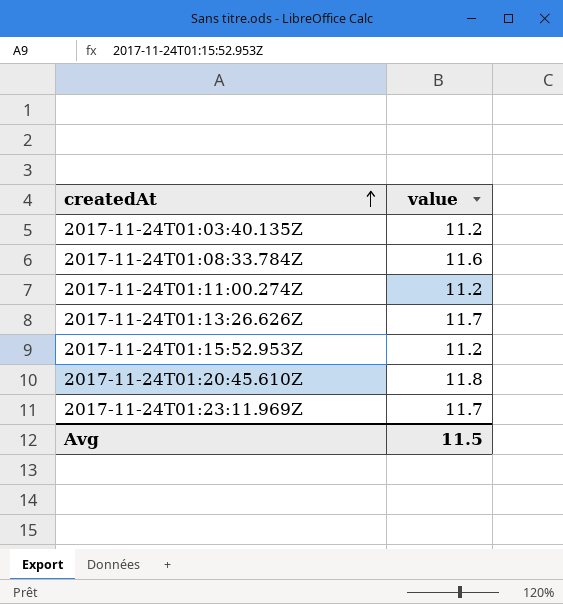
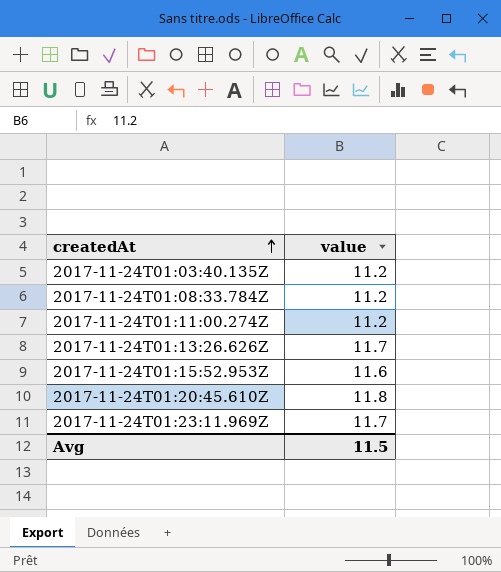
2017-11-24T01:08:33.784Z | value: 11.6 -> 11.2
2017-11-24T01:15:52.953Z | value: 11.2 -> 11.6

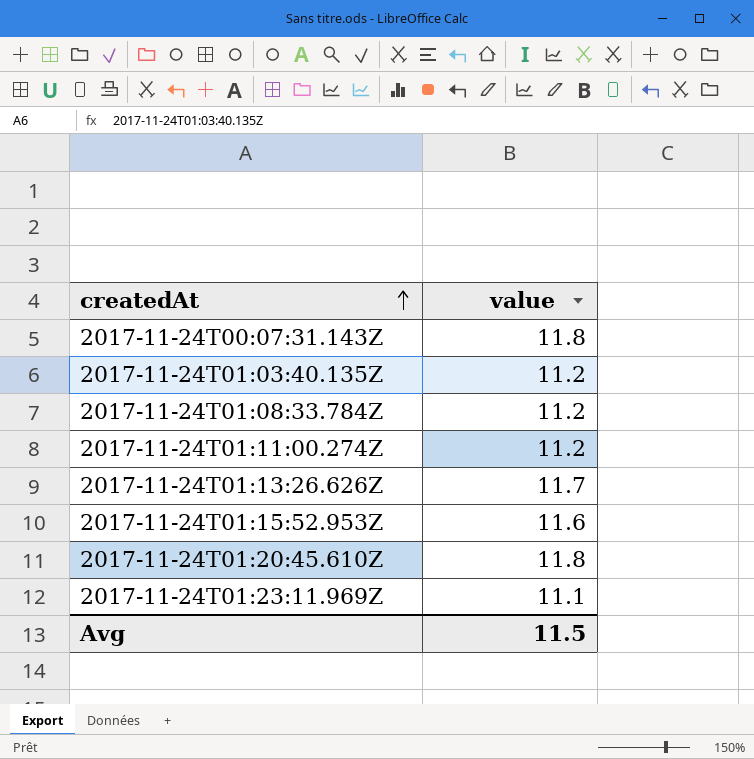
row 2017-11-24T00:07:31.143Z: none -> 11.8
2017-11-24T01:23:11.969Z | value: 11.7 -> 11.1

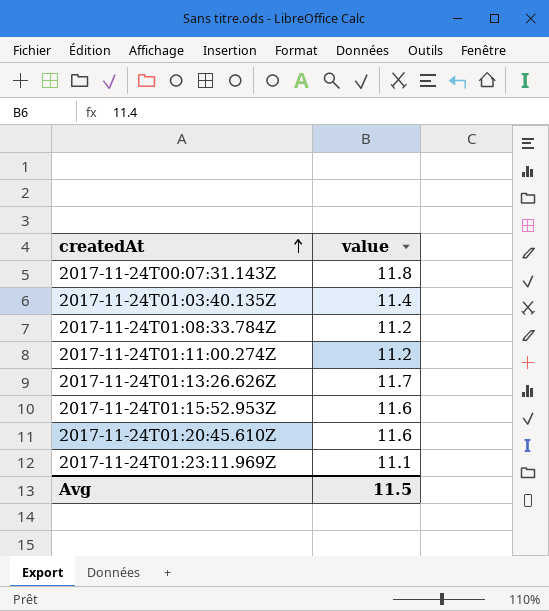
2017-11-24T01:03:40.135Z | value: 11.2 -> 11.4
2017-11-24T01:20:45.610Z | value: 11.8 -> 11.6

